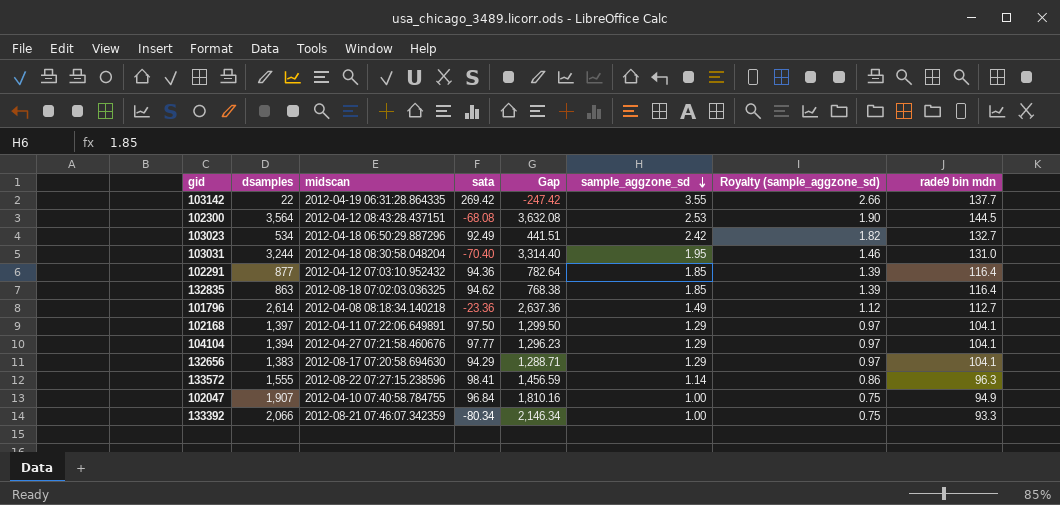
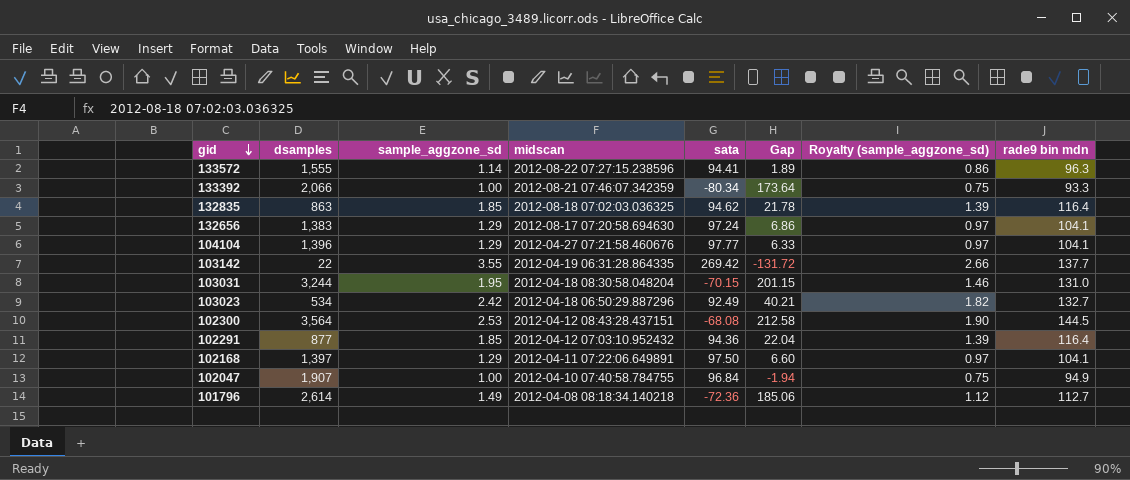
row order: sample_aggzone_sd descending -> gid descending
column sample_aggzone_sd | position: 6 -> 3
column Gap | formula: [dsamples] - [sata] -> [rade9 bin mdn] - [sata]
133572 | sata: 98.41 -> 94.41
132656 | sata: 94.29 -> 97.24
104104 | dsamples: 1,394 -> 1,396
103031 | sata: -70.40 -> -70.15
101796 | sata: -23.36 -> -72.36

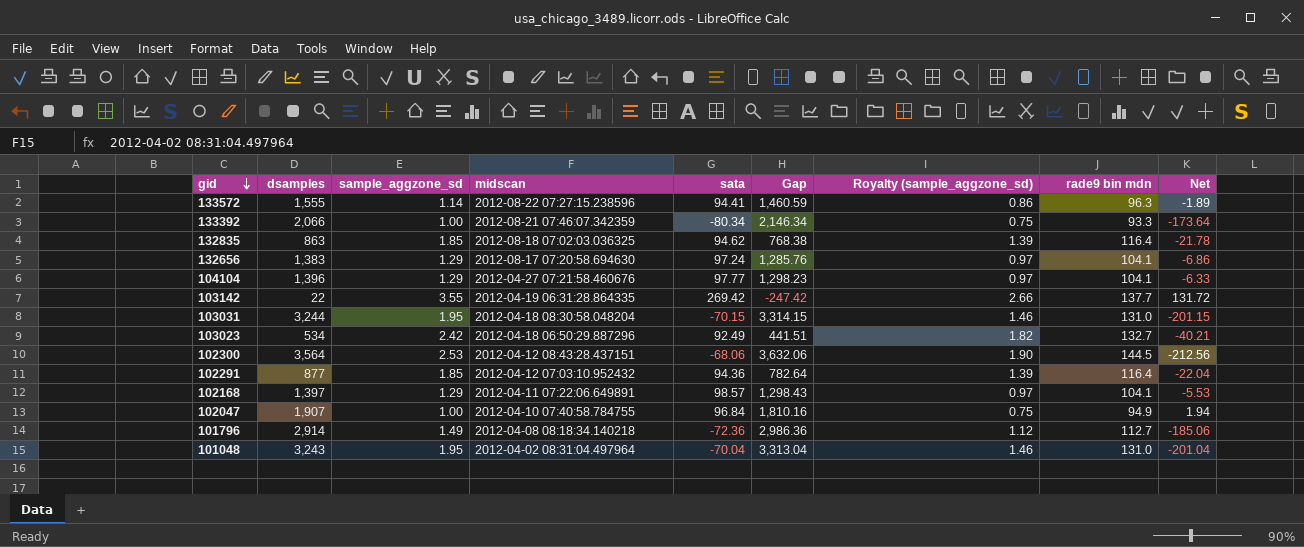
column Gap | formula: [rade9 bin mdn] - [sata] -> [dsamples] - [sata]
column Net | formula: none -> [sata] - [rade9 bin mdn]
102300 | sata: -68.08 -> -68.06
102168 | sata: 97.50 -> 98.57
101796 | dsamples: 2,614 -> 2,914
row 101048: none -> 3,243 | 1.95 | 2012-04-02 08:31:04.497964 | -70.04 | 3,313.04 | 1.46 | 131.0 | -201.04

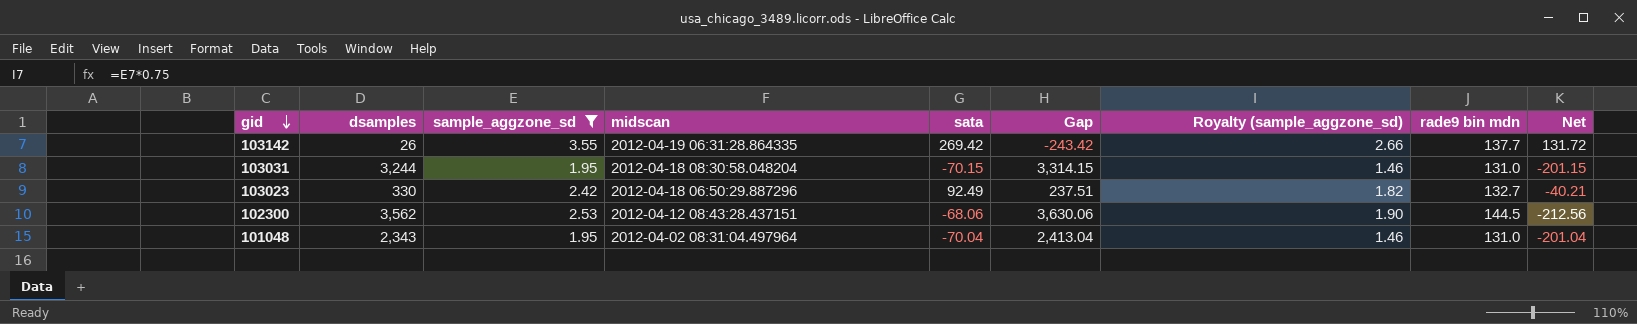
filter: none -> sample_aggzone_sd >= 1.95
103142 | dsamples: 22 -> 26
103142 | Gap: -247.42 -> -243.42
103023 | dsamples: 534 -> 330
103023 | Gap: 441.51 -> 237.51
102300 | dsamples: 3,564 -> 3,562
102300 | Gap: 3,632.06 -> 3,630.06
101048 | dsamples: 3,243 -> 2,343
101048 | Gap: 3,313.04 -> 2,413.04

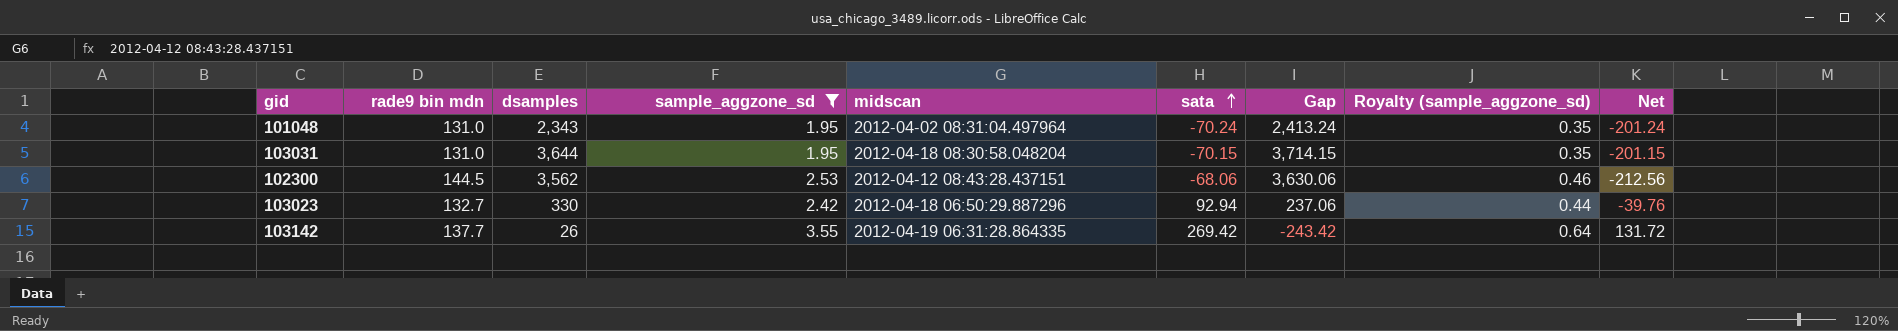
row order: gid descending -> sata ascending
column rade9 bin mdn | position: 8 -> 2
column Royalty (sample_aggzone_sd) | formula: [sample_aggzone_sd] * 0.75 -> [sample_aggzone_sd] * 0.18
101048 | sata: -70.04 -> -70.24
101048 | Gap: 2,413.04 -> 2,413.24
101048 | Net: -201.04 -> -201.24
103031 | dsamples: 3,244 -> 3,644
103031 | Gap: 3,314.15 -> 3,714.15
103023 | sata: 92.49 -> 92.94
103023 | Gap: 237.51 -> 237.06
103023 | Net: -40.21 -> -39.76

